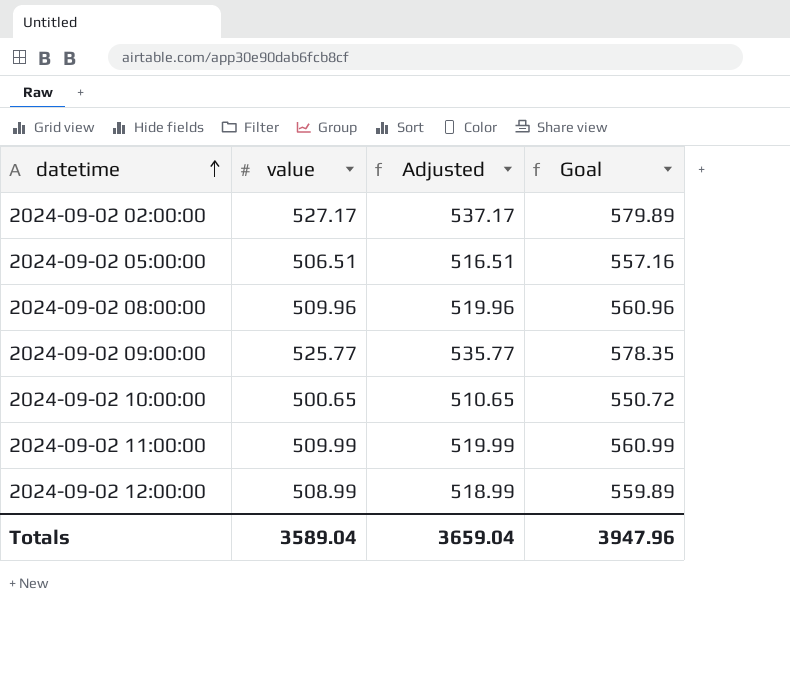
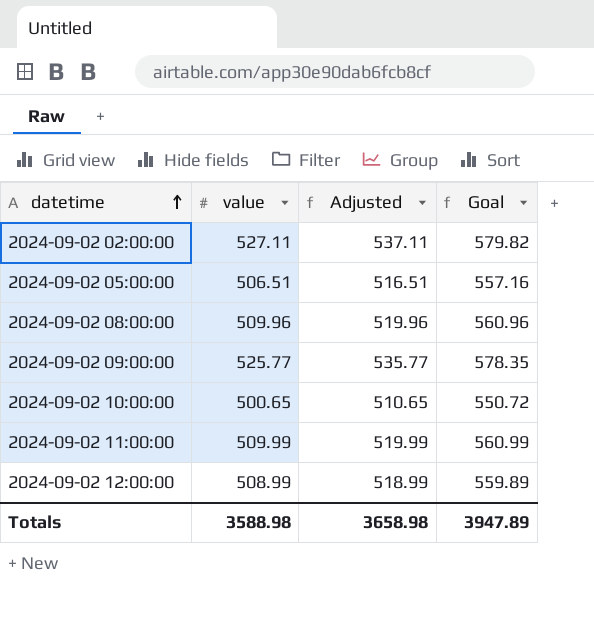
2024-09-02 02:00:00 | value: 527.17 -> 527.11
2024-09-02 02:00:00 | Adjusted: 537.17 -> 537.11
2024-09-02 02:00:00 | Goal: 579.89 -> 579.82
Totals | value: 3589.04 -> 3588.98
Totals | Adjusted: 3659.04 -> 3658.98
Totals | Goal: 3947.96 -> 3947.89

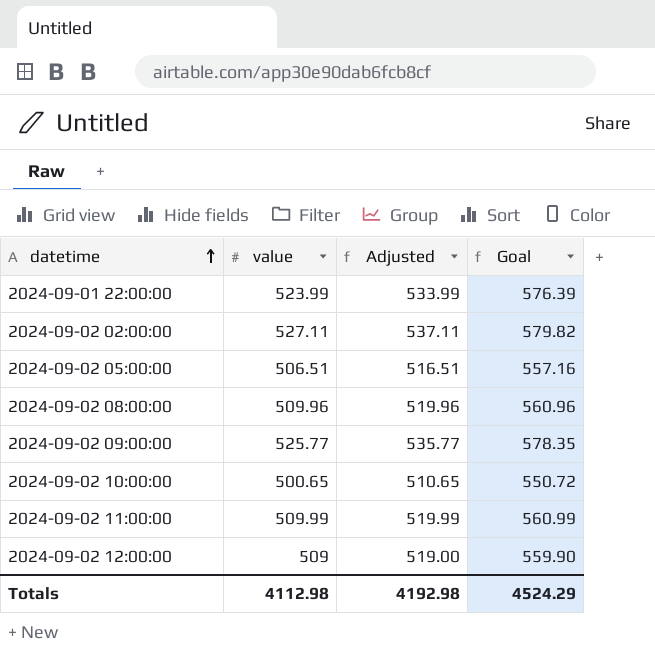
row 2024-09-01 22:00:00: none -> 523.99 | 533.99 | 576.39
2024-09-02 12:00:00 | value: 508.99 -> 509
2024-09-02 12:00:00 | Adjusted: 518.99 -> 519.00
2024-09-02 12:00:00 | Goal: 559.89 -> 559.90
Totals | value: 3588.98 -> 4112.98
Totals | Adjusted: 3658.98 -> 4192.98
Totals | Goal: 3947.89 -> 4524.29

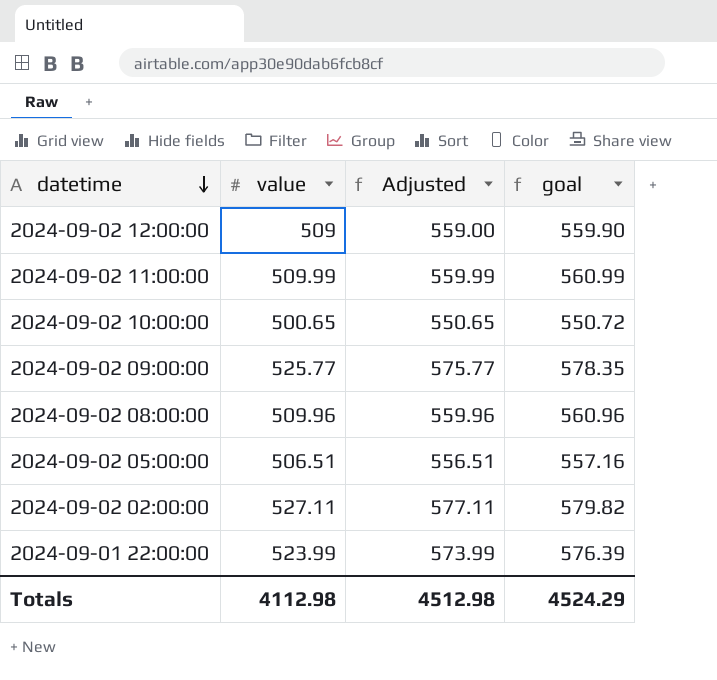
row order: datetime ascending -> datetime descending
column Adjusted | formula: [value] + 10 -> [value] + 50
column name: Goal -> goal
Totals | Adjusted: 4192.98 -> 4512.98

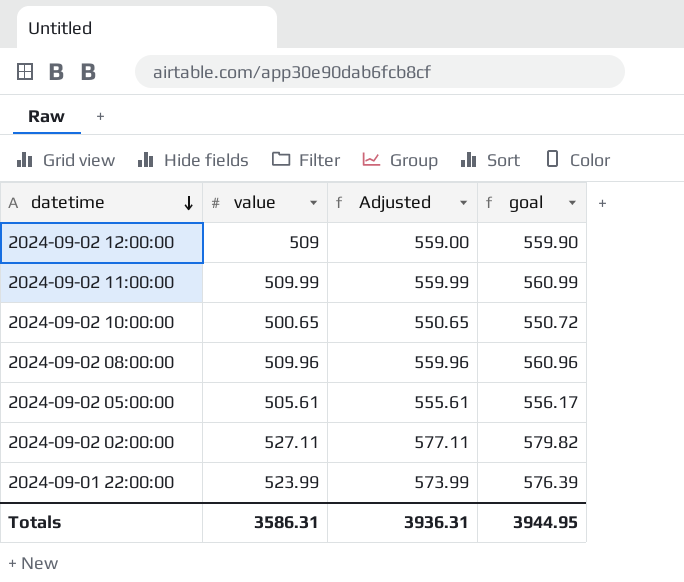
row 2024-09-02 09:00:00: 525.77 | 575.77 | 578.35 -> none
2024-09-02 05:00:00 | value: 506.51 -> 505.61
2024-09-02 05:00:00 | Adjusted: 556.51 -> 555.61
2024-09-02 05:00:00 | goal: 557.16 -> 556.17
Totals | value: 4112.98 -> 3586.31
Totals | Adjusted: 4512.98 -> 3936.31
Totals | goal: 4524.29 -> 3944.95

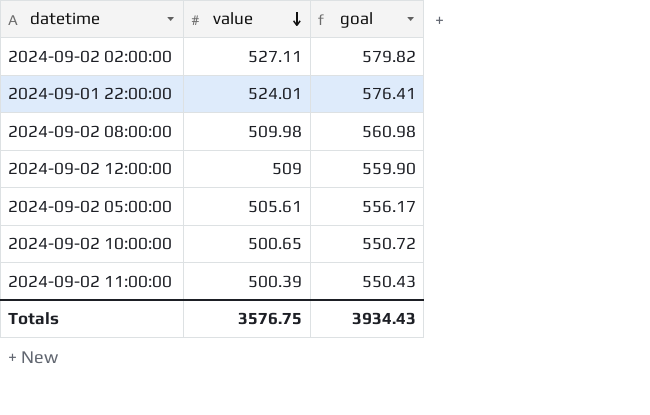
row order: datetime descending -> value descending
column Adjusted | formula: [value] + 50 -> none
2024-09-01 22:00:00 | value: 523.99 -> 524.01
2024-09-01 22:00:00 | goal: 576.39 -> 576.41
2024-09-02 08:00:00 | value: 509.96 -> 509.98
2024-09-02 08:00:00 | goal: 560.96 -> 560.98
2024-09-02 11:00:00 | value: 509.99 -> 500.39
2024-09-02 11:00:00 | goal: 560.99 -> 550.43
Totals | value: 3586.31 -> 3576.75
Totals | goal: 3944.95 -> 3934.43

